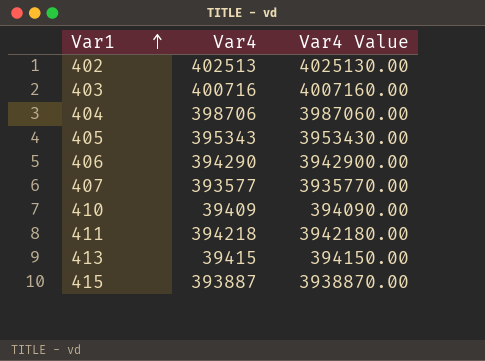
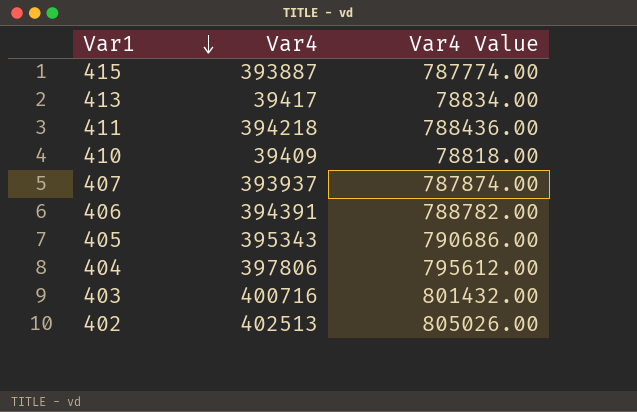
row order: Var1 ascending -> Var1 descending
column Var4 Value | formula: [Var4] * 10 -> [Var4] * 2
413 | Var4: 39415 -> 39417
407 | Var4: 393577 -> 393937
406 | Var4: 394290 -> 394391
404 | Var4: 398706 -> 397806

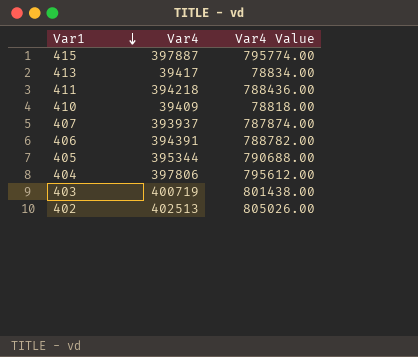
415 | Var4: 393887 -> 397887
415 | Var4 Value: 787774.00 -> 795774.00
405 | Var4: 395343 -> 395344
405 | Var4 Value: 790686.00 -> 790688.00
403 | Var4: 400716 -> 400719
403 | Var4 Value: 801432.00 -> 801438.00

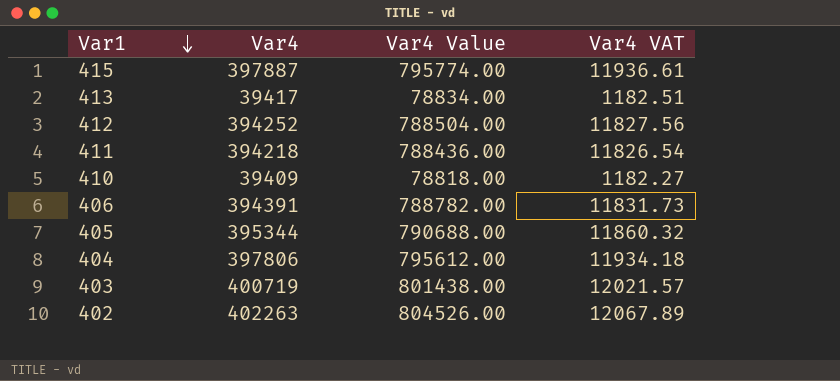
column Var4 VAT | formula: none -> [Var4] * 0.03
row 407: 393937 | 787874.00 -> none
row 412: none -> 394252 | 788504.00 | 11827.56
402 | Var4: 402513 -> 402263
402 | Var4 Value: 805026.00 -> 804526.00

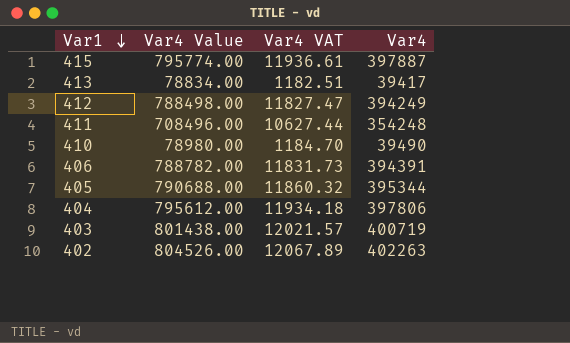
column Var4 | position: 2 -> 4
412 | Var4 Value: 788504.00 -> 788498.00
412 | Var4 VAT: 11827.56 -> 11827.47
412 | Var4: 394252 -> 394249
411 | Var4 Value: 788436.00 -> 708496.00
411 | Var4 VAT: 11826.54 -> 10627.44
411 | Var4: 394218 -> 354248
410 | Var4 Value: 78818.00 -> 78980.00
410 | Var4 VAT: 1182.27 -> 1184.70
410 | Var4: 39409 -> 39490

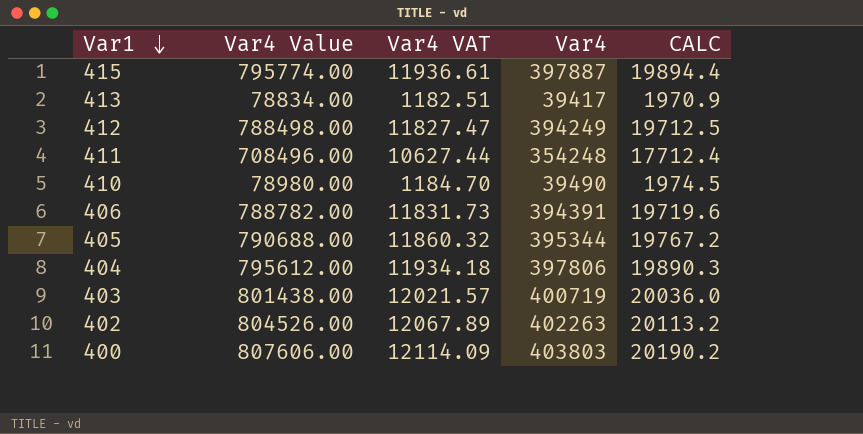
column CALC | formula: none -> [Var4] * 0.05
row 400: none -> 807606.00 | 12114.09 | 403803 | 20190.2

